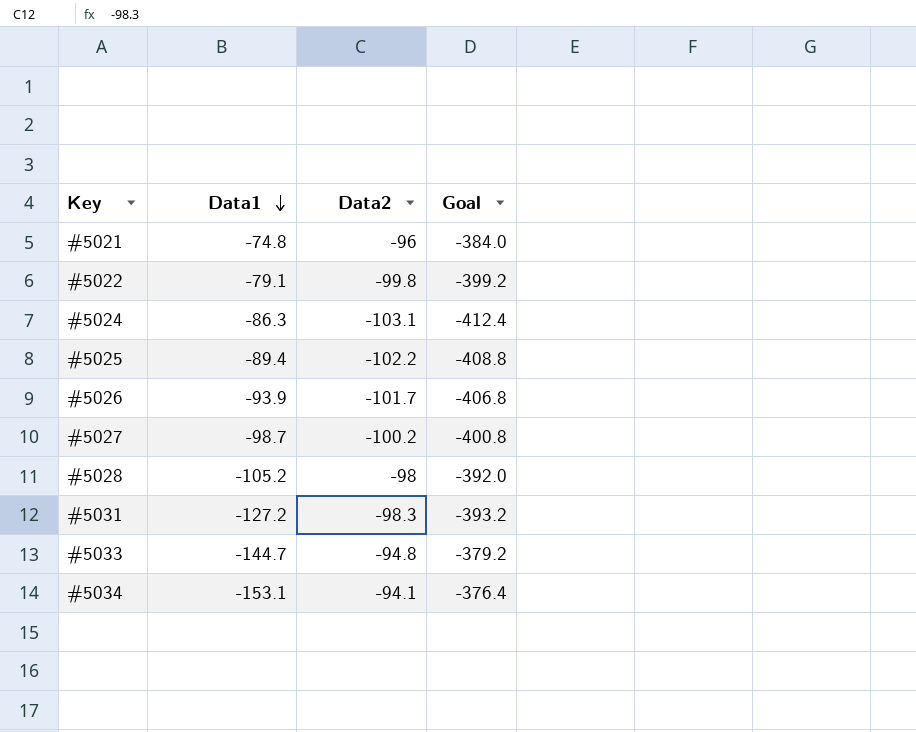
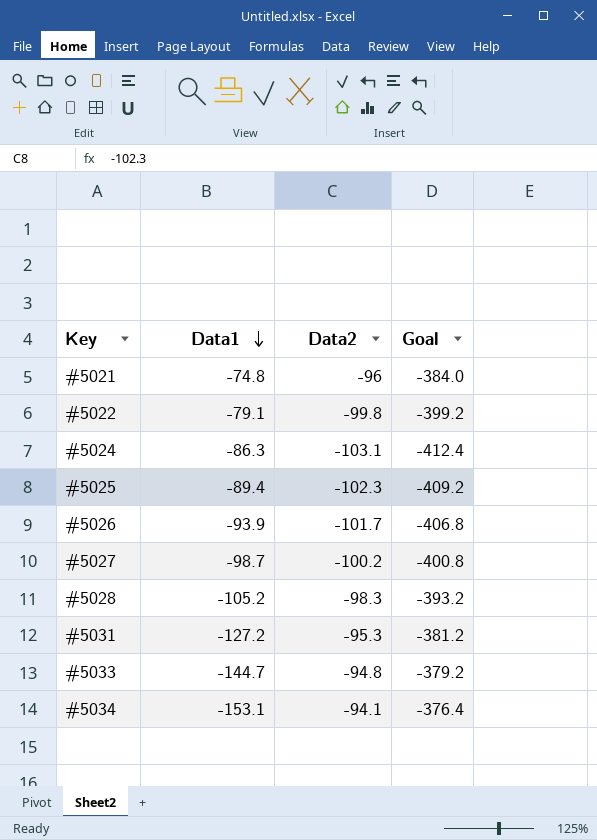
#5025 | Data2: -102.2 -> -102.3
#5025 | Goal: -408.8 -> -409.2
#5028 | Data2: -98 -> -98.3
#5028 | Goal: -392.0 -> -393.2
#5031 | Data2: -98.3 -> -95.3
#5031 | Goal: -393.2 -> -381.2

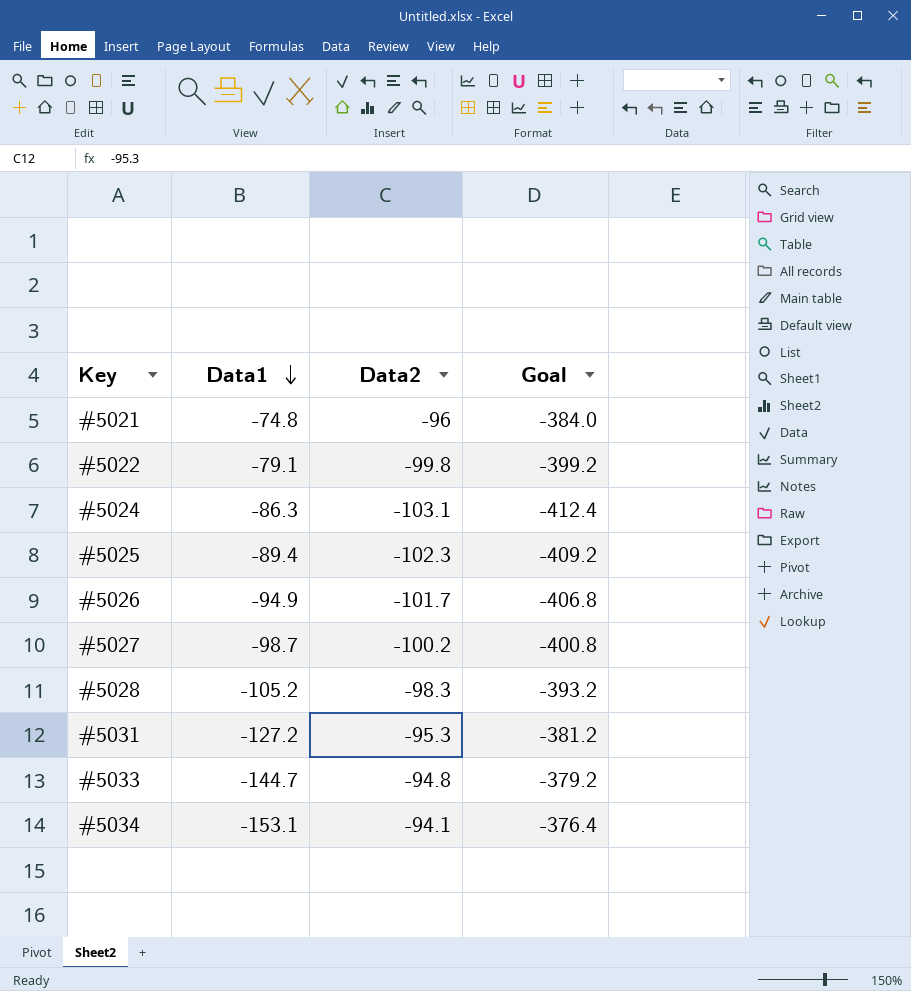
#5026 | Data1: -93.9 -> -94.9

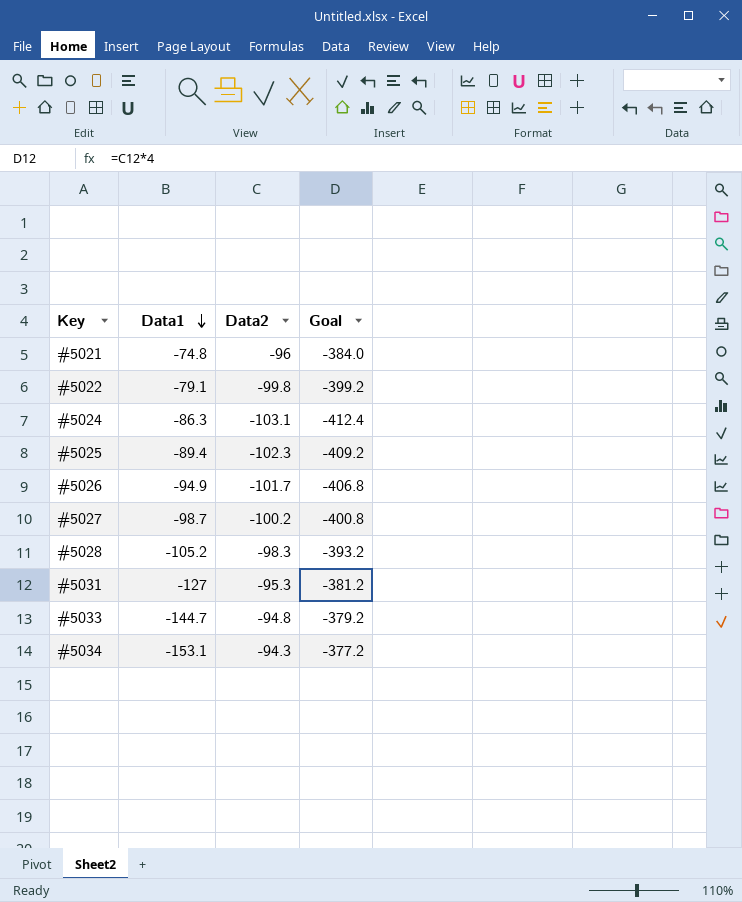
#5031 | Data1: -127.2 -> -127
#5034 | Data2: -94.1 -> -94.3
#5034 | Goal: -376.4 -> -377.2

